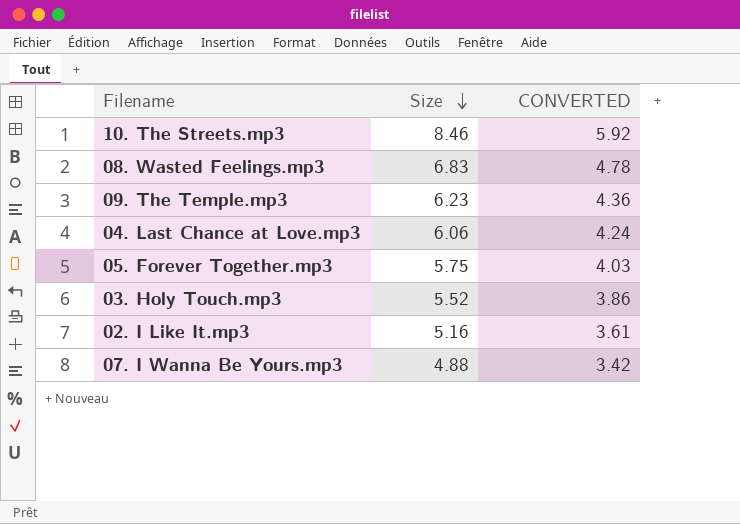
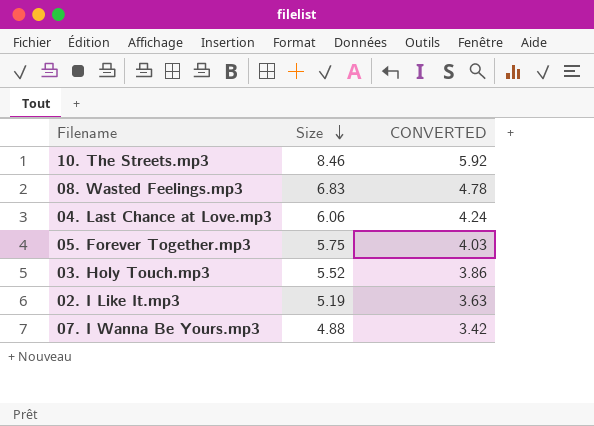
row 09. The Temple.mp3: 6.23 | 4.36 -> none
02. I Like It.mp3 | Size: 5.16 -> 5.19
02. I Like It.mp3 | CONVERTED: 3.61 -> 3.63

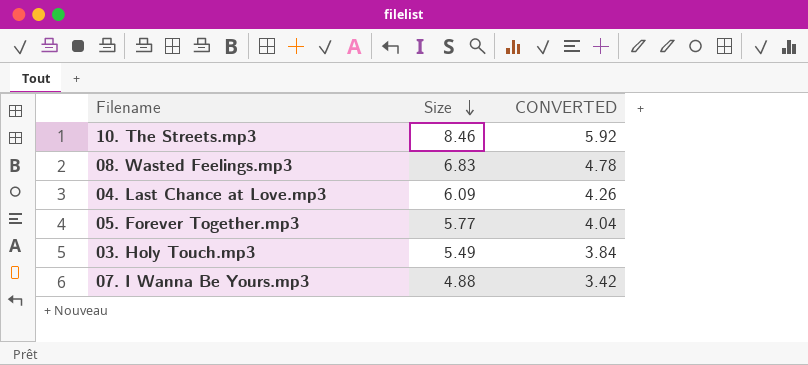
row 02. I Like It.mp3: 5.19 | 3.63 -> none
04. Last Chance at Love.mp3 | Size: 6.06 -> 6.09
04. Last Chance at Love.mp3 | CONVERTED: 4.24 -> 4.26
05. Forever Together.mp3 | Size: 5.75 -> 5.77
05. Forever Together.mp3 | CONVERTED: 4.03 -> 4.04
03. Holy Touch.mp3 | Size: 5.52 -> 5.49
03. Holy Touch.mp3 | CONVERTED: 3.86 -> 3.84

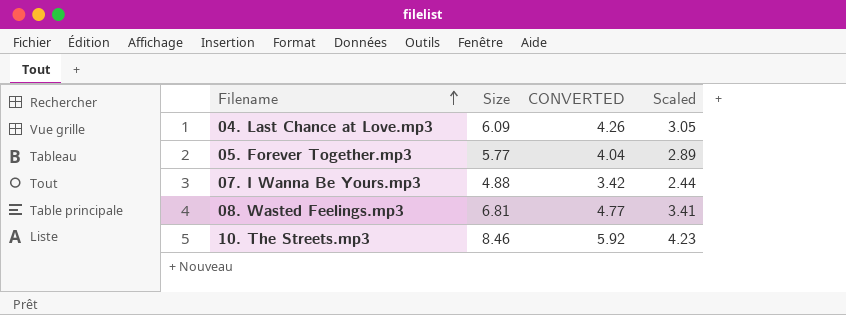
row order: Size descending -> Filename ascending
column Scaled | formula: none -> [Size] * 0.5
row 03. Holy Touch.mp3: 5.49 | 3.84 -> none
08. Wasted Feelings.mp3 | Size: 6.83 -> 6.81
08. Wasted Feelings.mp3 | CONVERTED: 4.78 -> 4.77

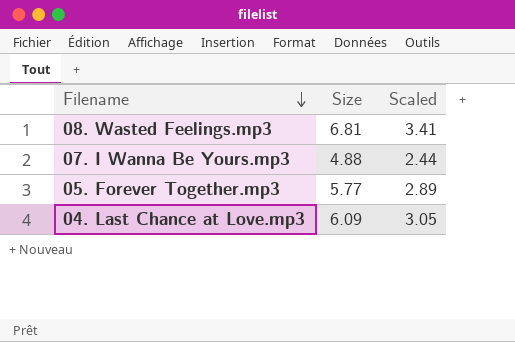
row order: Filename ascending -> Filename descending
column CONVERTED | formula: [Size] * 0.7 -> none
row 10. The Streets.mp3: 8.46 | 5.92 | 4.23 -> none

